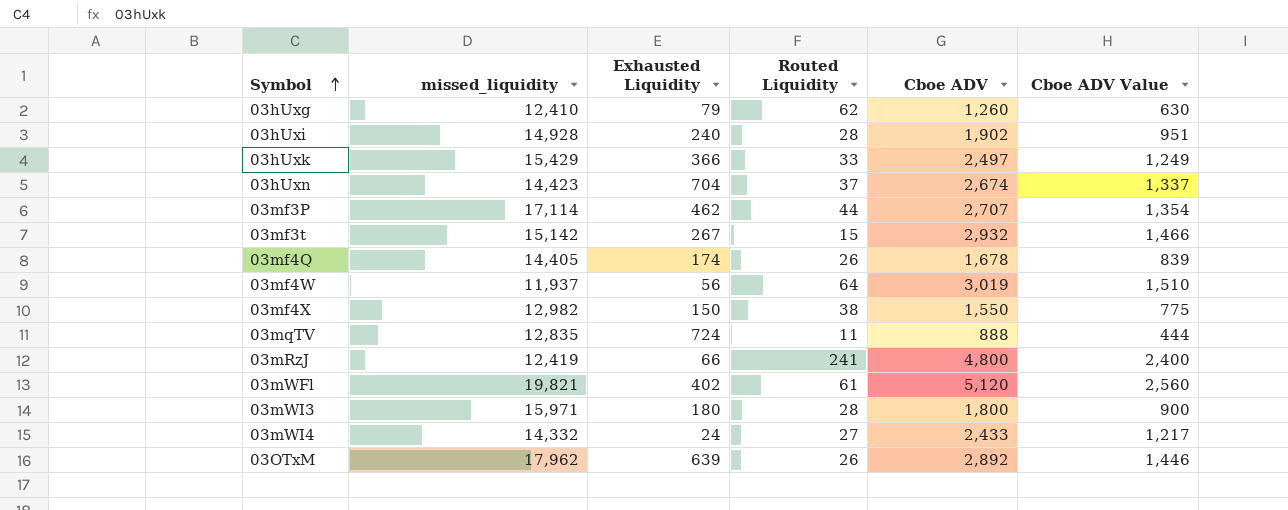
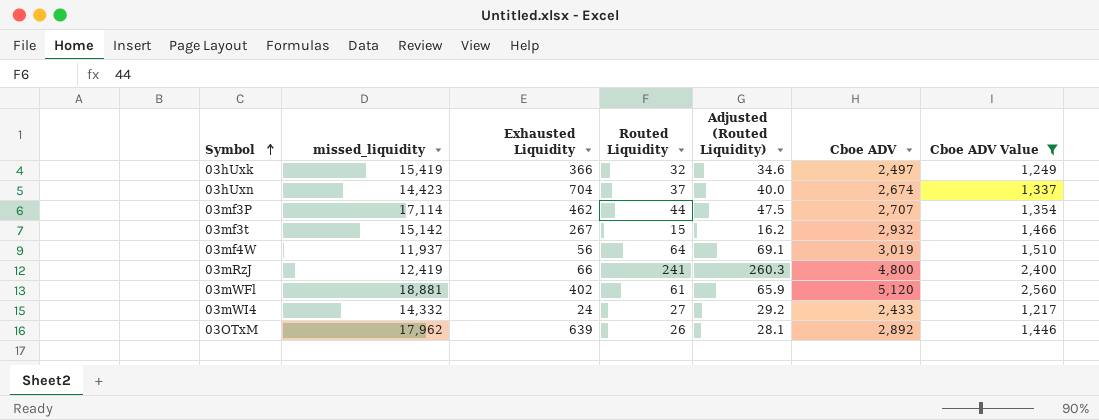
filter: none -> Cboe ADV Value >= 1,217
column Adjusted (Routed Liquidity) | formula: none -> [Routed Liquidity] * 1.08
03hUxk | missed_liquidity: 15,429 -> 15,419
03hUxk | Routed Liquidity: 33 -> 32
03mWFl | missed_liquidity: 19,821 -> 18,881

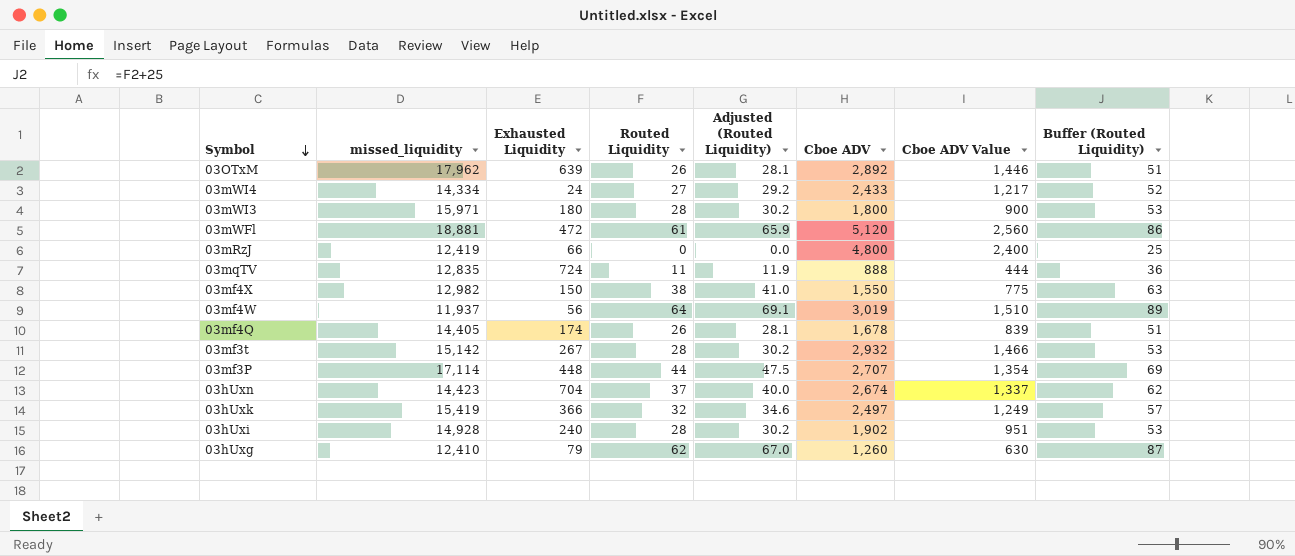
filter: Cboe ADV Value >= 1,217 -> none
row order: Symbol ascending -> Symbol descending
column Buffer (Routed Liquidity) | formula: none -> [Routed Liquidity] + 25
03mWI4 | missed_liquidity: 14,332 -> 14,334
03mWFl | Exhausted Liquidity: 402 -> 472
03mRzJ | Routed Liquidity: 241 -> 0
03mRzJ | Adjusted (Routed Liquidity): 260.3 -> 0.0
03mf3t | Routed Liquidity: 15 -> 28
03mf3t | Adjusted (Routed Liquidity): 16.2 -> 30.2
03mf3P | Exhausted Liquidity: 462 -> 448

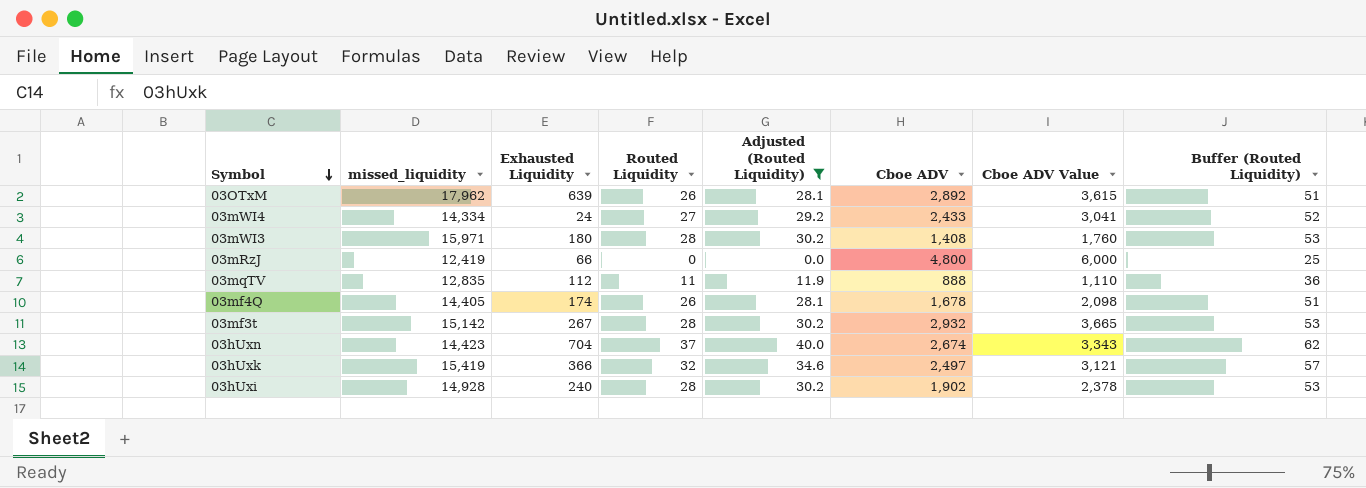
filter: none -> Adjusted (Routed Liquidity) <= 40.0
column Cboe ADV Value | formula: [Cboe ADV] * 0.5 -> [Cboe ADV] * 1.25
03mWI3 | Cboe ADV: 1,800 -> 1,408
03mqTV | Exhausted Liquidity: 724 -> 112

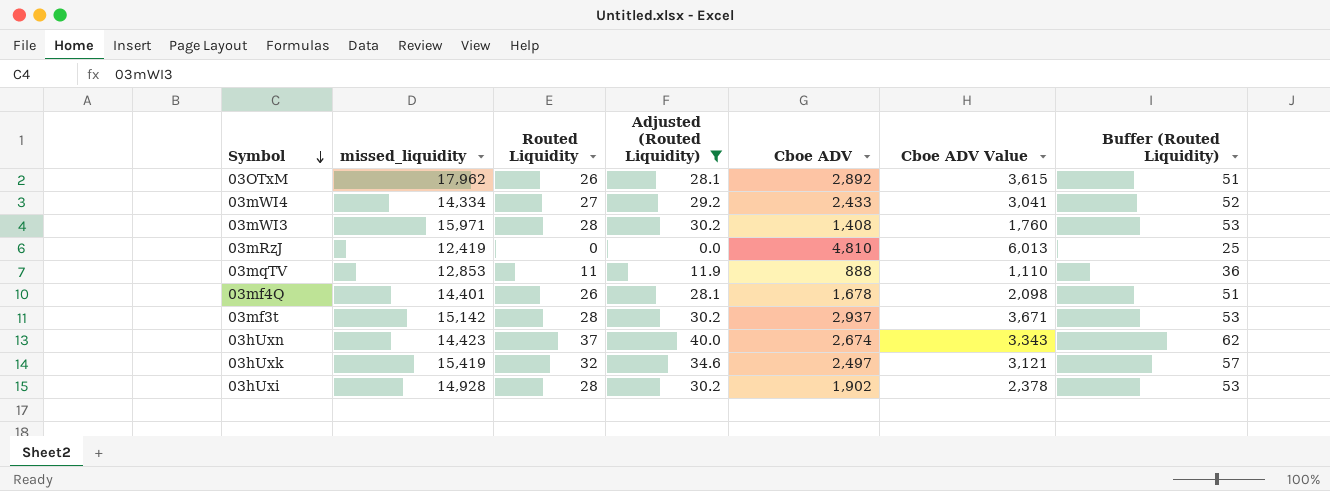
column Exhausted Liquidity | position: 3 -> none
03mRzJ | Cboe ADV: 4,800 -> 4,810
03mRzJ | Cboe ADV Value: 6,000 -> 6,013
03mqTV | missed_liquidity: 12,835 -> 12,853
03mf4Q | missed_liquidity: 14,405 -> 14,401
03mf3t | Cboe ADV: 2,932 -> 2,937
03mf3t | Cboe ADV Value: 3,665 -> 3,671

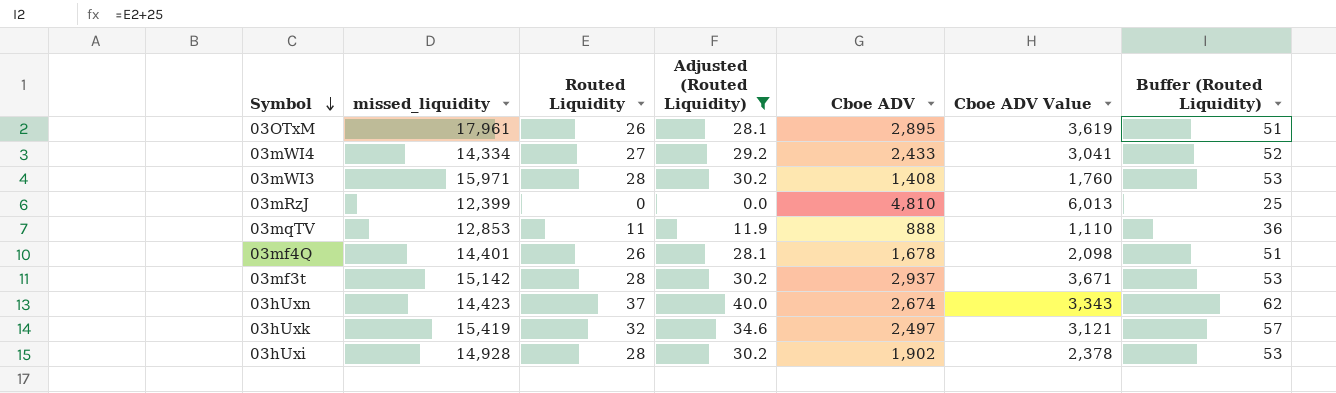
03OTxM | missed_liquidity: 17,962 -> 17,961
03OTxM | Cboe ADV: 2,892 -> 2,895
03OTxM | Cboe ADV Value: 3,615 -> 3,619
03mRzJ | missed_liquidity: 12,419 -> 12,399

